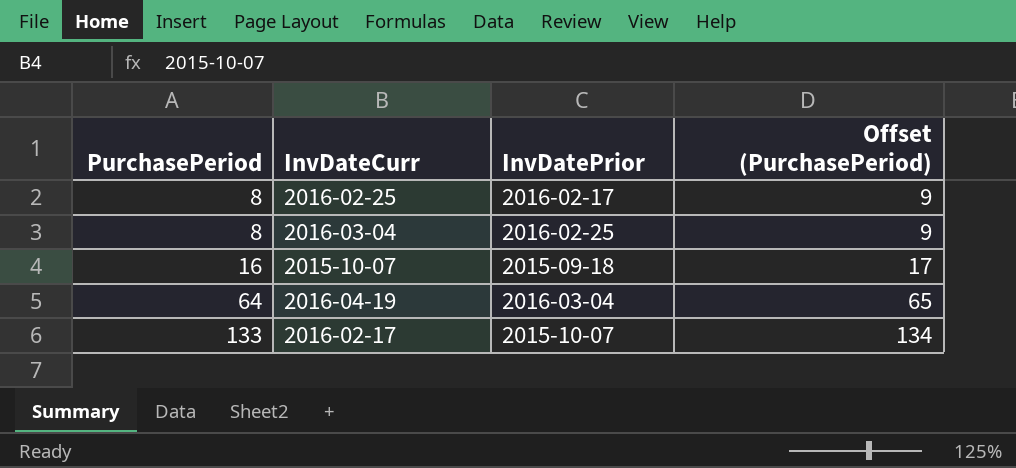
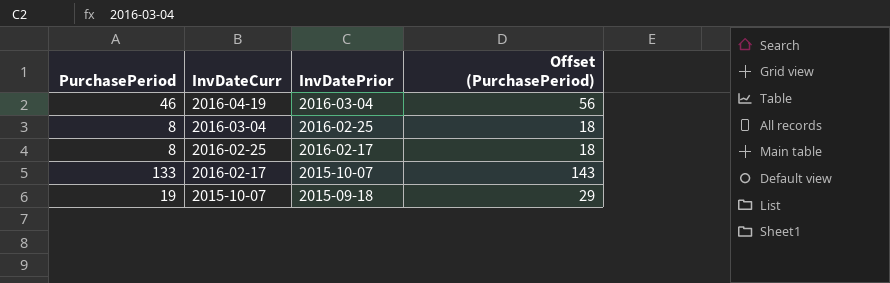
row order: PurchasePeriod ascending -> InvDateCurr descending
column Offset (PurchasePeriod) | formula: [PurchasePeriod] + 1 -> [PurchasePeriod] + 10
2016-04-19 | PurchasePeriod: 64 -> 46
2015-10-07 | PurchasePeriod: 16 -> 19

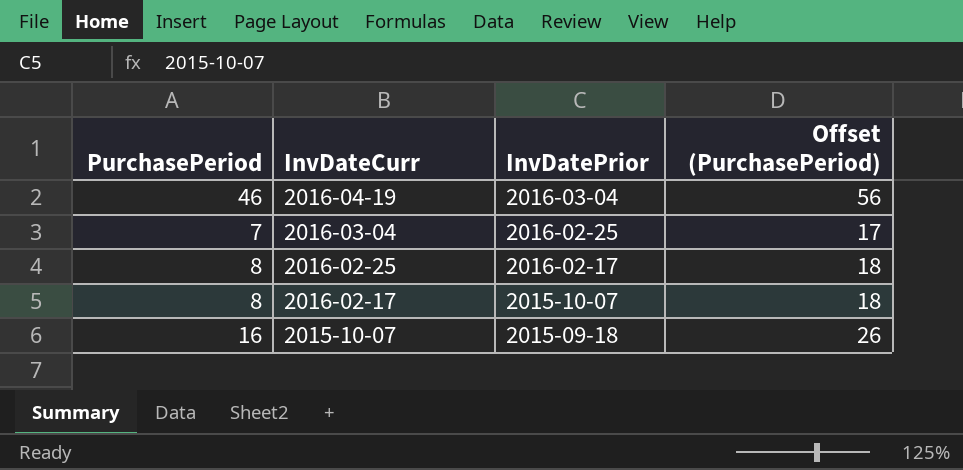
2016-03-04 | PurchasePeriod: 8 -> 7
2016-03-04 | Offset (PurchasePeriod): 18 -> 17
2016-02-17 | PurchasePeriod: 133 -> 8
2016-02-17 | Offset (PurchasePeriod): 143 -> 18
2015-10-07 | PurchasePeriod: 19 -> 16
2015-10-07 | Offset (PurchasePeriod): 29 -> 26

